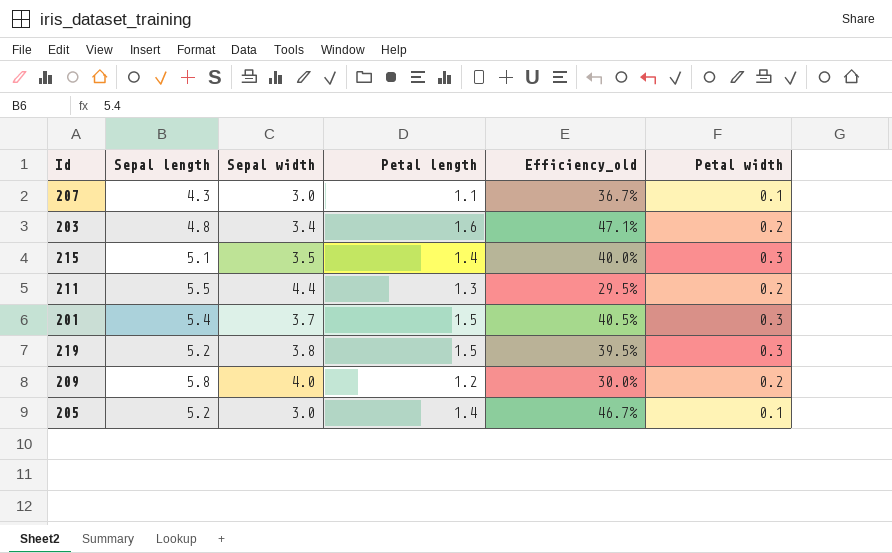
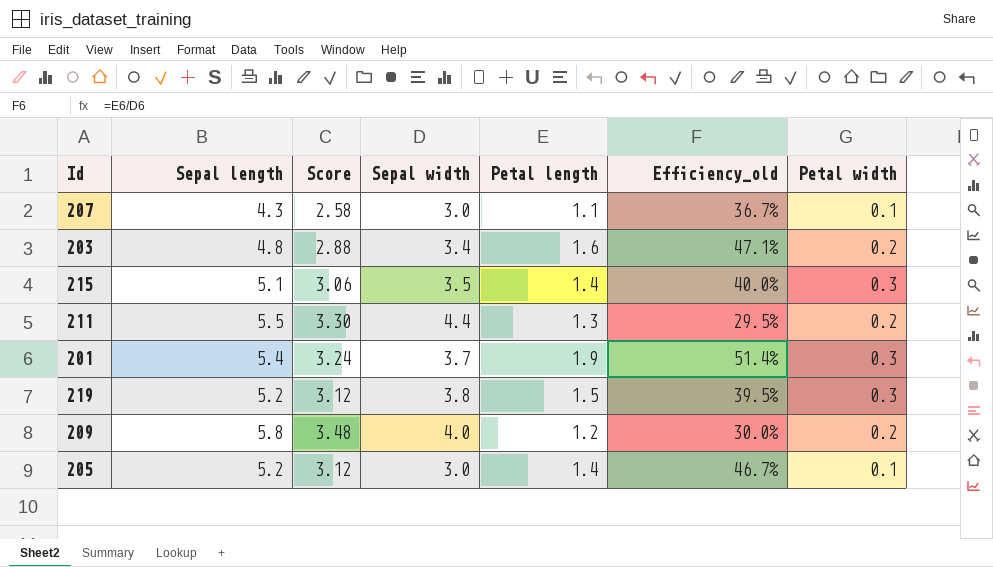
column Score | formula: none -> [Sepal length] * 0.6
201 | Petal length: 1.5 -> 1.9
201 | Efficiency_old: 40.5% -> 51.4%

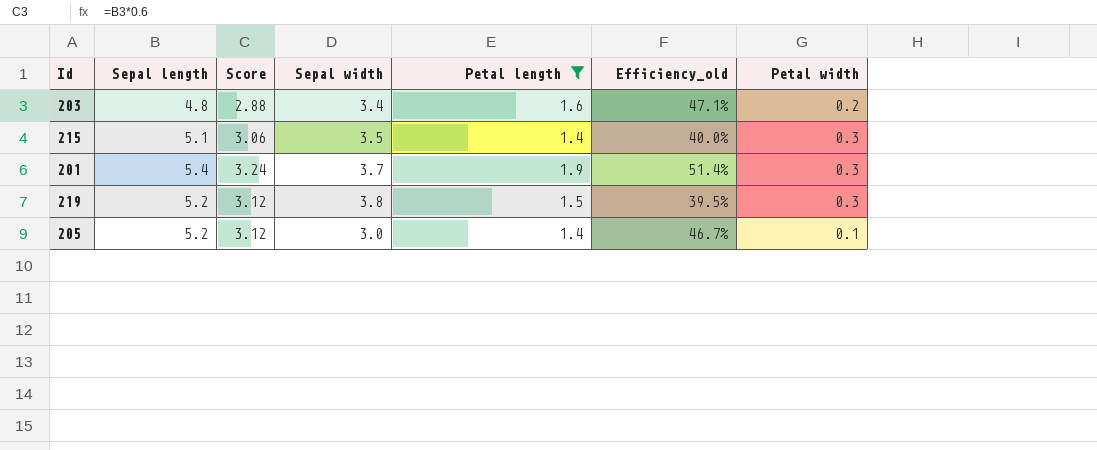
filter: none -> Petal length >= 1.4

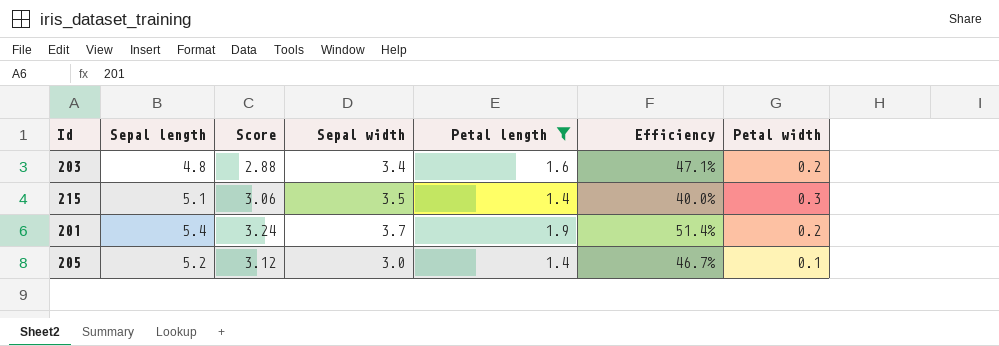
column name: Efficiency_old -> Efficiency
row 219: 5.2 | 3.12 | 3.8 | 1.5 | 39.5% | 0.3 -> none
201 | Petal width: 0.3 -> 0.2

